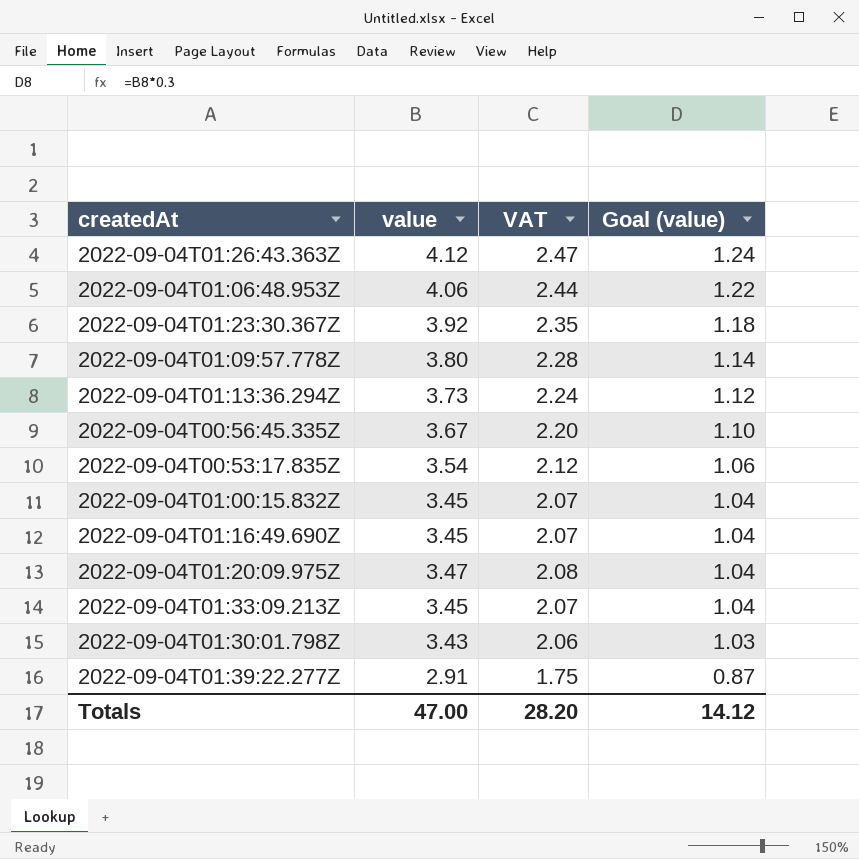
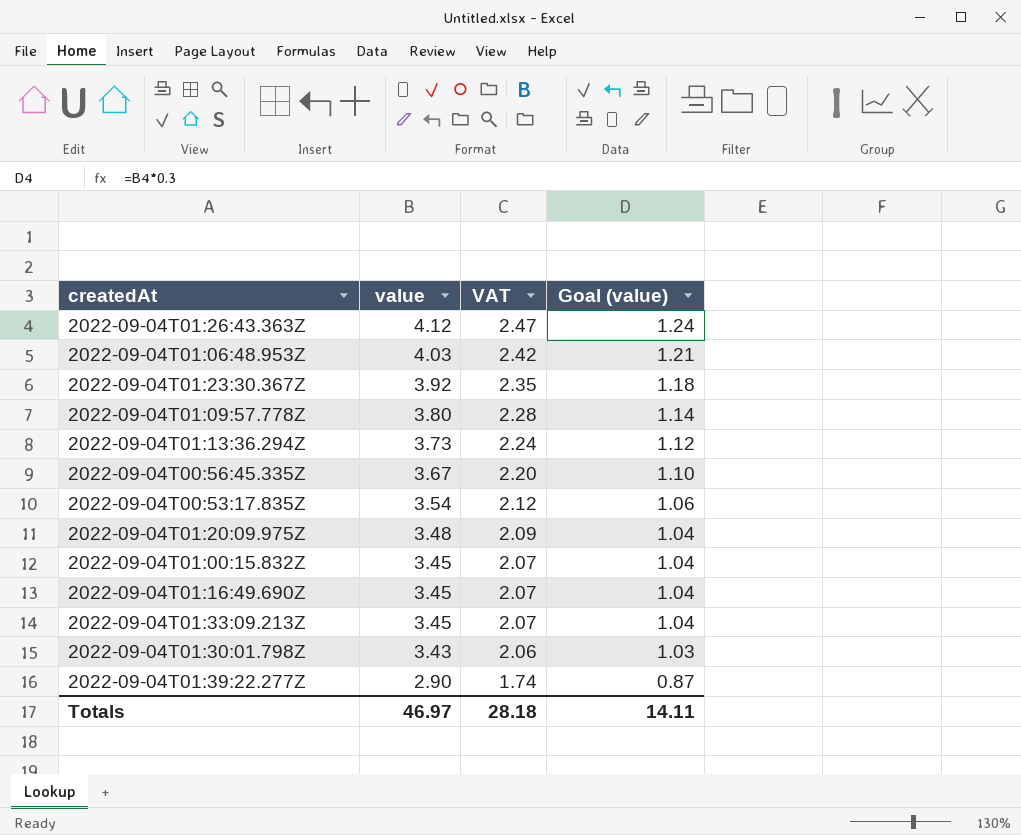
row order: Goal (value) descending -> value descending
2022-09-04T01:06:48.953Z | value: 4.06 -> 4.03
2022-09-04T01:06:48.953Z | VAT: 2.44 -> 2.42
2022-09-04T01:06:48.953Z | Goal (value): 1.22 -> 1.21
2022-09-04T01:20:09.975Z | value: 3.47 -> 3.48
2022-09-04T01:20:09.975Z | VAT: 2.08 -> 2.09
2022-09-04T01:39:22.277Z | value: 2.91 -> 2.90
2022-09-04T01:39:22.277Z | VAT: 1.75 -> 1.74
Totals | value: 47.00 -> 46.97
Totals | VAT: 28.20 -> 28.18
Totals | Goal (value): 14.12 -> 14.11

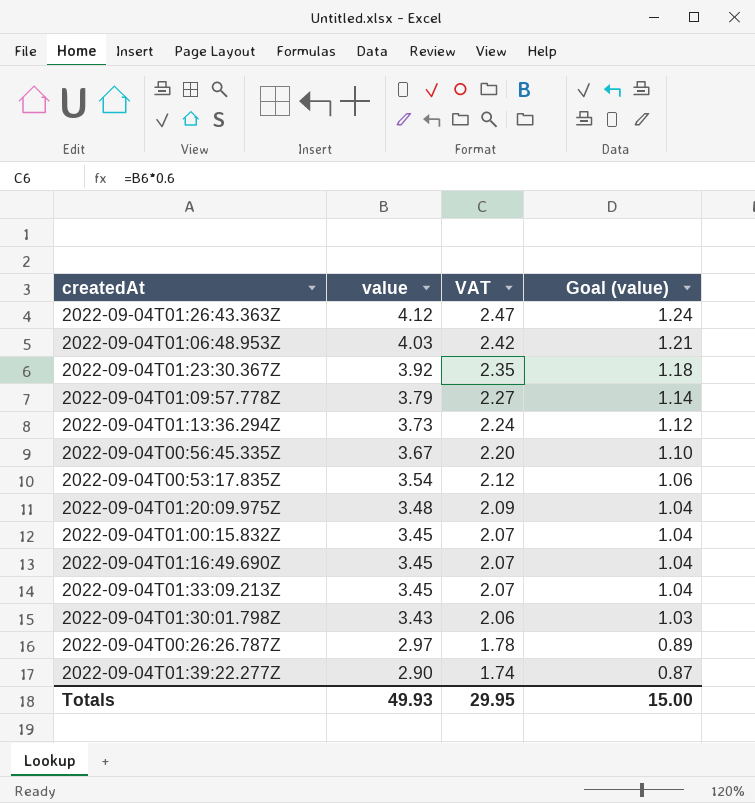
2022-09-04T01:09:57.778Z | value: 3.80 -> 3.79
2022-09-04T01:09:57.778Z | VAT: 2.28 -> 2.27
row 2022-09-04T00:26:26.787Z: none -> 2.97 | 1.78 | 0.89
Totals | value: 46.97 -> 49.93
Totals | VAT: 28.18 -> 29.95
Totals | Goal (value): 14.11 -> 15.00

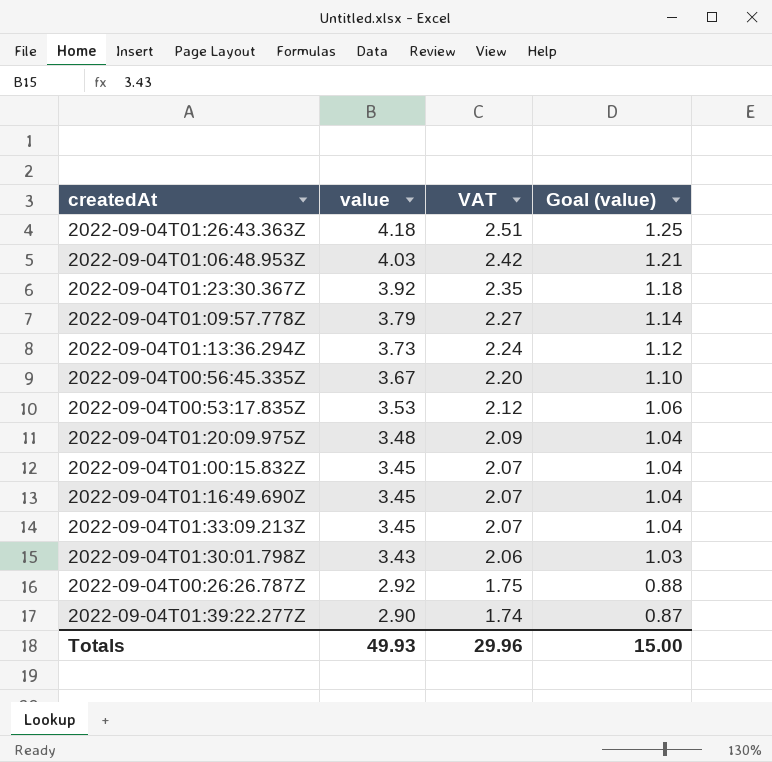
2022-09-04T01:26:43.363Z | value: 4.12 -> 4.18
2022-09-04T01:26:43.363Z | VAT: 2.47 -> 2.51
2022-09-04T01:26:43.363Z | Goal (value): 1.24 -> 1.25
2022-09-04T00:53:17.835Z | value: 3.54 -> 3.53
2022-09-04T00:26:26.787Z | value: 2.97 -> 2.92
2022-09-04T00:26:26.787Z | VAT: 1.78 -> 1.75
2022-09-04T00:26:26.787Z | Goal (value): 0.89 -> 0.88
Totals | VAT: 29.95 -> 29.96

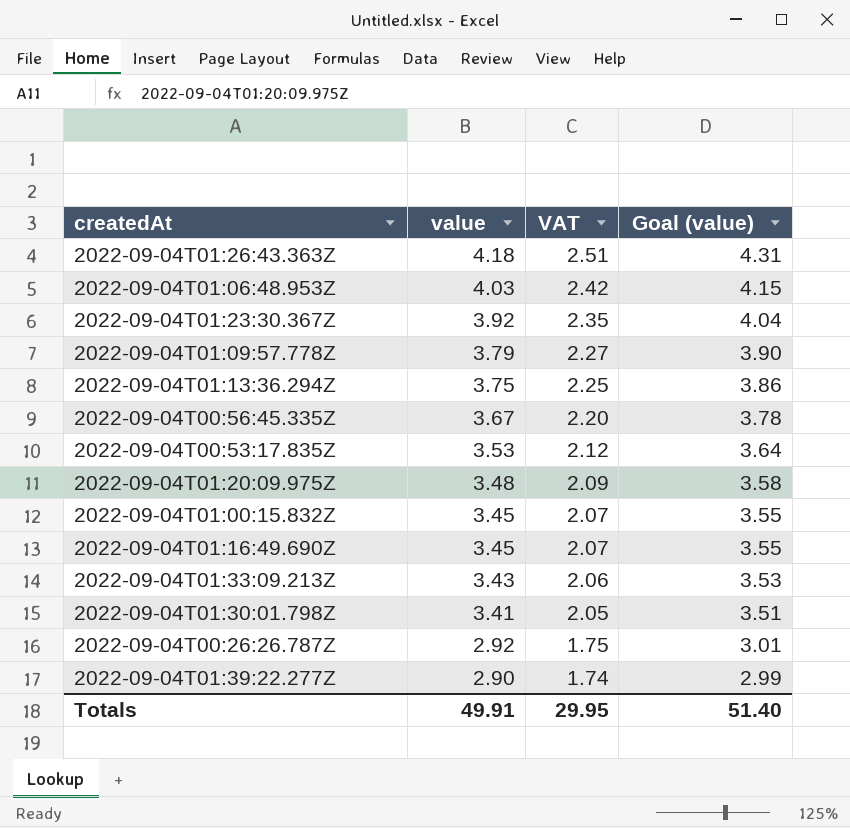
column Goal (value) | formula: [value] * 0.3 -> [value] * 1.03
2022-09-04T01:13:36.294Z | value: 3.73 -> 3.75
2022-09-04T01:13:36.294Z | VAT: 2.24 -> 2.25
2022-09-04T01:33:09.213Z | value: 3.45 -> 3.43
2022-09-04T01:33:09.213Z | VAT: 2.07 -> 2.06
2022-09-04T01:30:01.798Z | value: 3.43 -> 3.41
2022-09-04T01:30:01.798Z | VAT: 2.06 -> 2.05
Totals | value: 49.93 -> 49.91
Totals | VAT: 29.96 -> 29.95
Totals | Goal (value): 15.00 -> 51.40

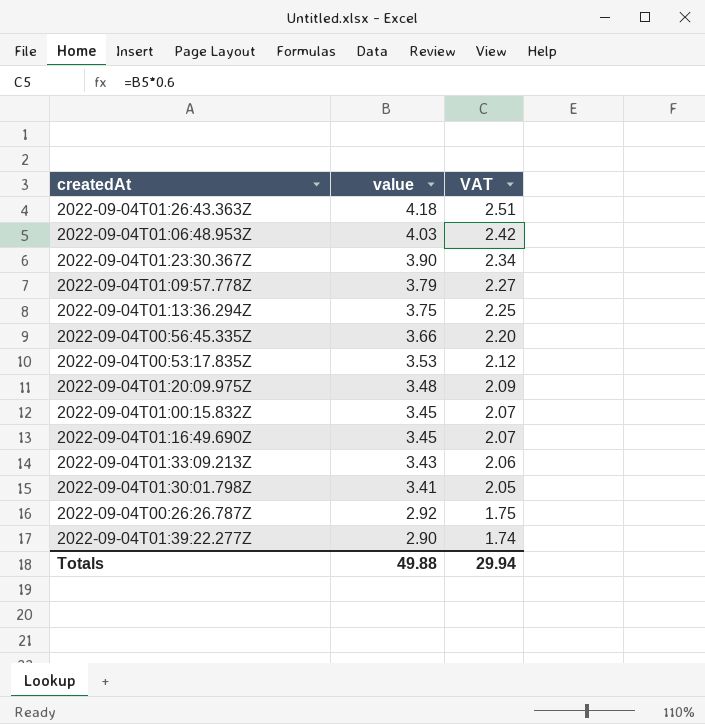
column Goal (value) | formula: [value] * 1.03 -> none
2022-09-04T01:23:30.367Z | value: 3.92 -> 3.90
2022-09-04T01:23:30.367Z | VAT: 2.35 -> 2.34
2022-09-04T00:56:45.335Z | value: 3.67 -> 3.66
Totals | value: 49.91 -> 49.88
Totals | VAT: 29.95 -> 29.94

